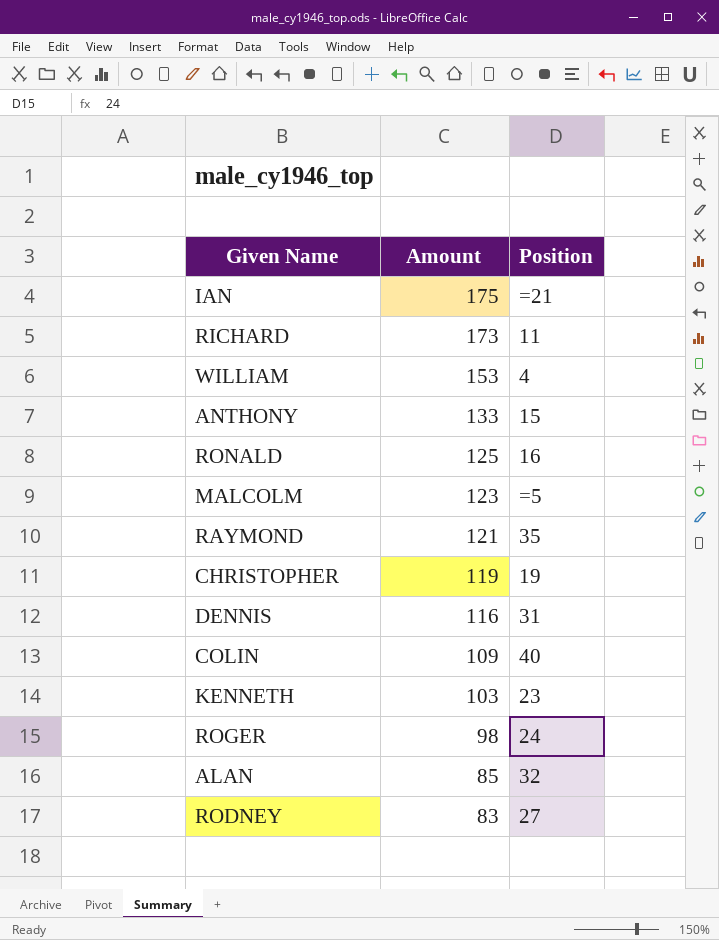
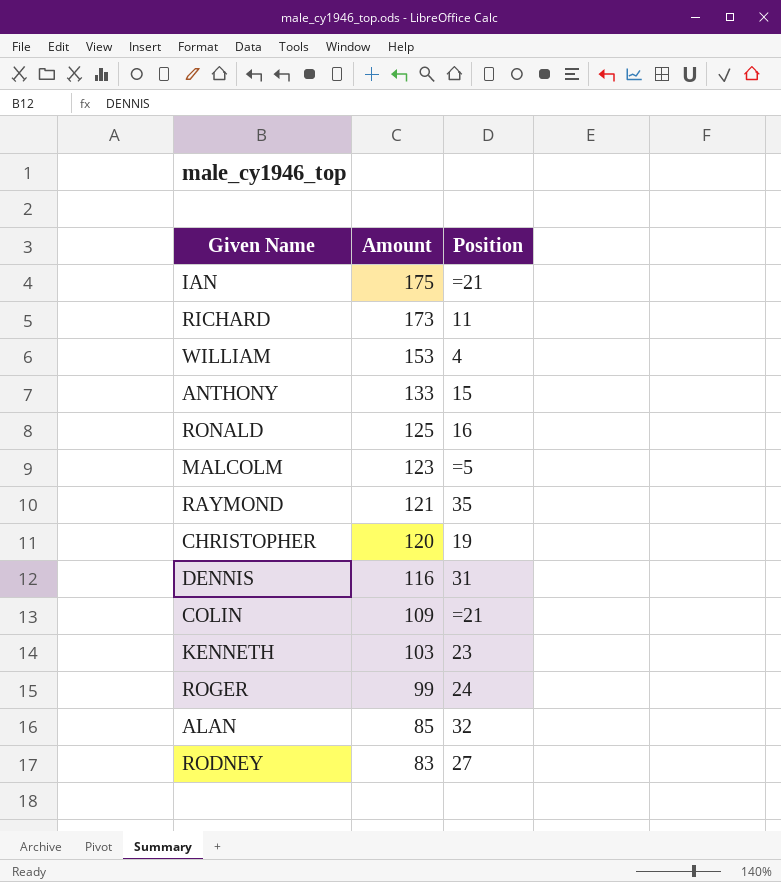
CHRISTOPHER | Amount: 119 -> 120
COLIN | Position: 40 -> =21
ROGER | Amount: 98 -> 99

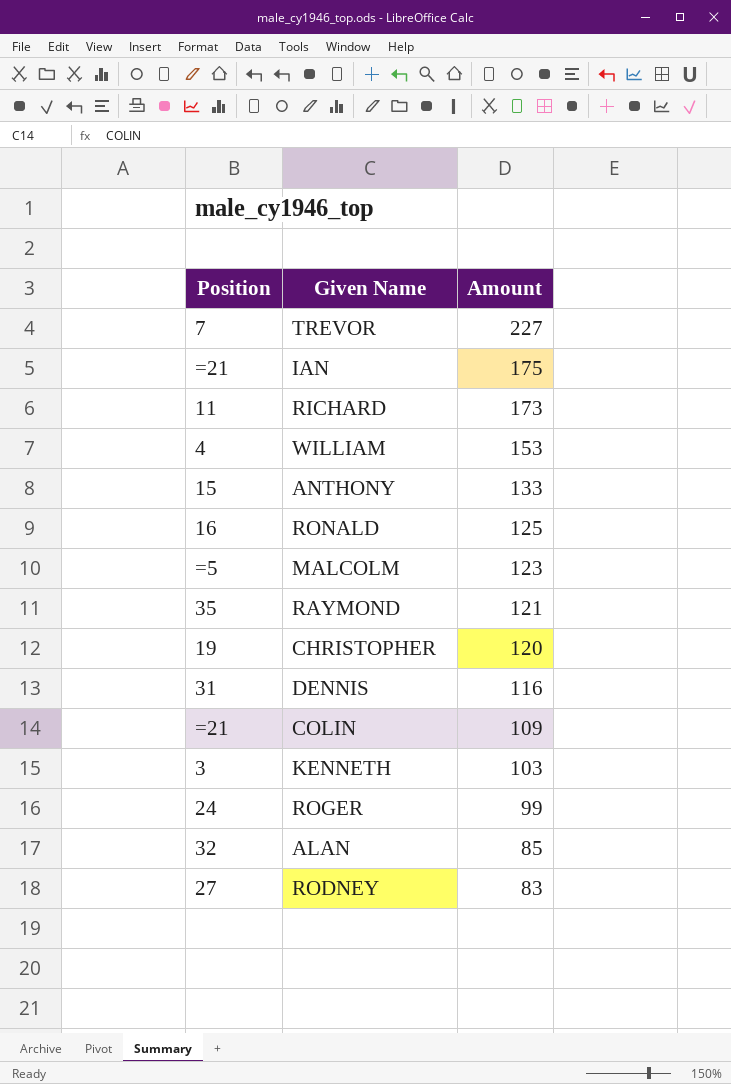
column Position | position: 3 -> 1
row TREVOR: none -> 7 | 227
KENNETH | Position: 23 -> 3

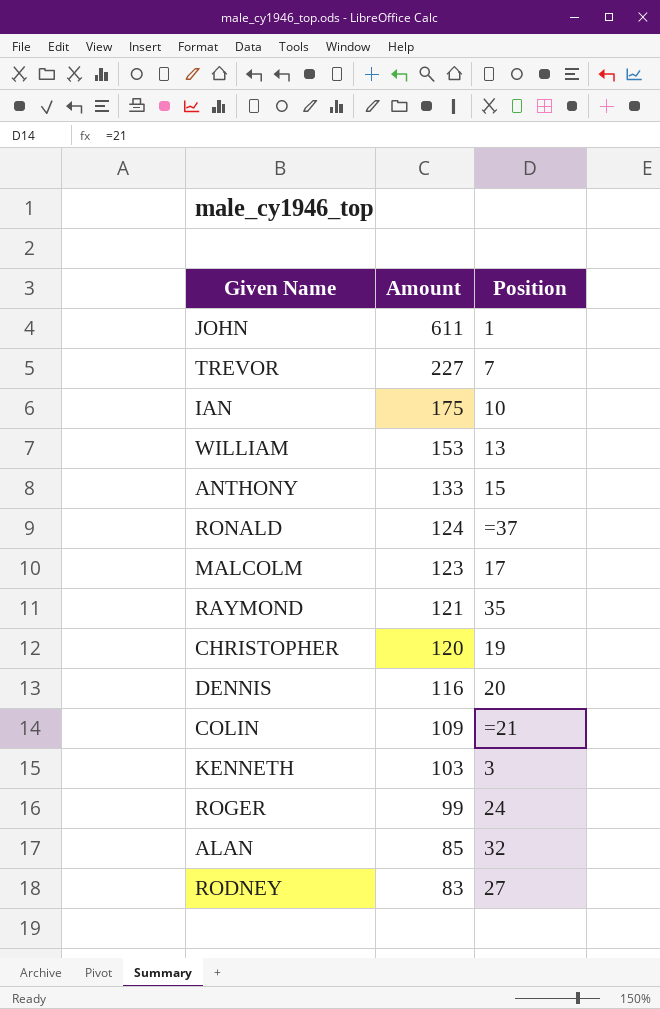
column Position | position: 1 -> 3
row RICHARD: 11 | 173 -> none
row JOHN: none -> 611 | 1
IAN | Position: =21 -> 10
WILLIAM | Position: 4 -> 13
RONALD | Amount: 125 -> 124
RONALD | Position: 16 -> =37
MALCOLM | Position: =5 -> 17
DENNIS | Position: 31 -> 20

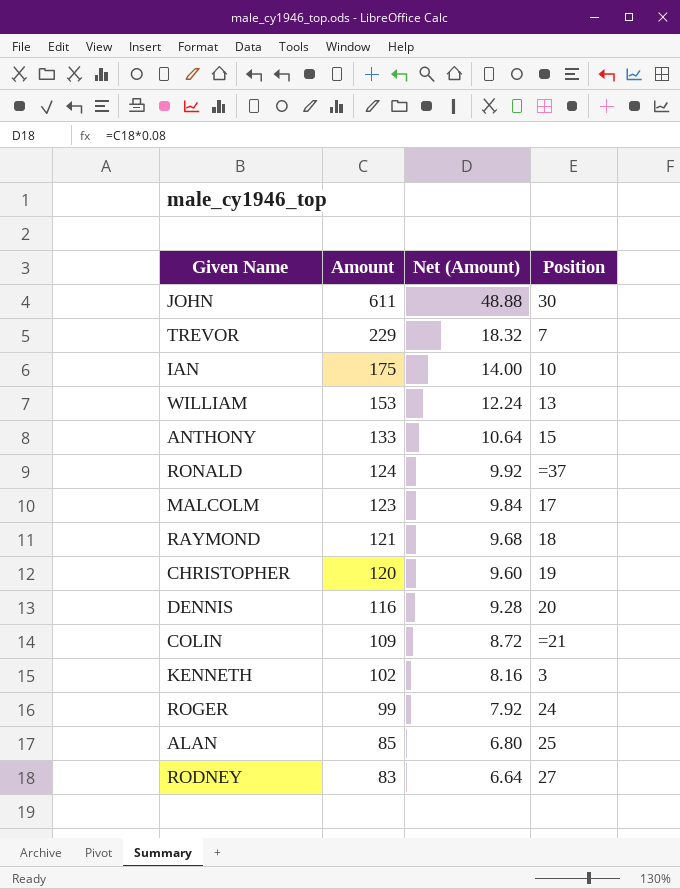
column Net (Amount) | formula: none -> [Amount] * 0.08
JOHN | Position: 1 -> 30
TREVOR | Amount: 227 -> 229
RAYMOND | Position: 35 -> 18
KENNETH | Amount: 103 -> 102
ALAN | Position: 32 -> 25

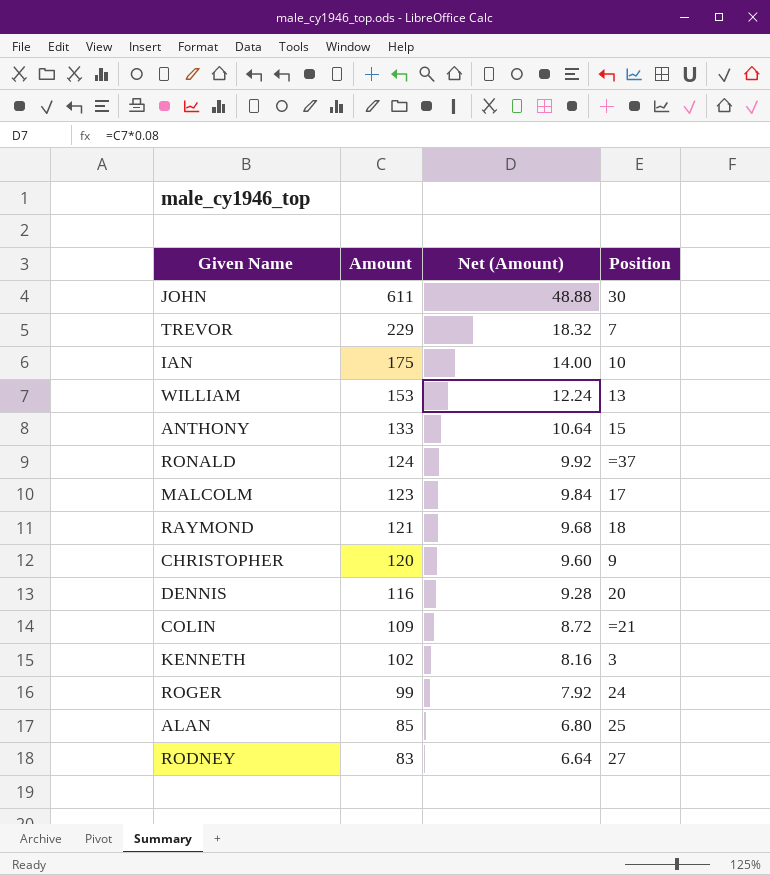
CHRISTOPHER | Position: 19 -> 9

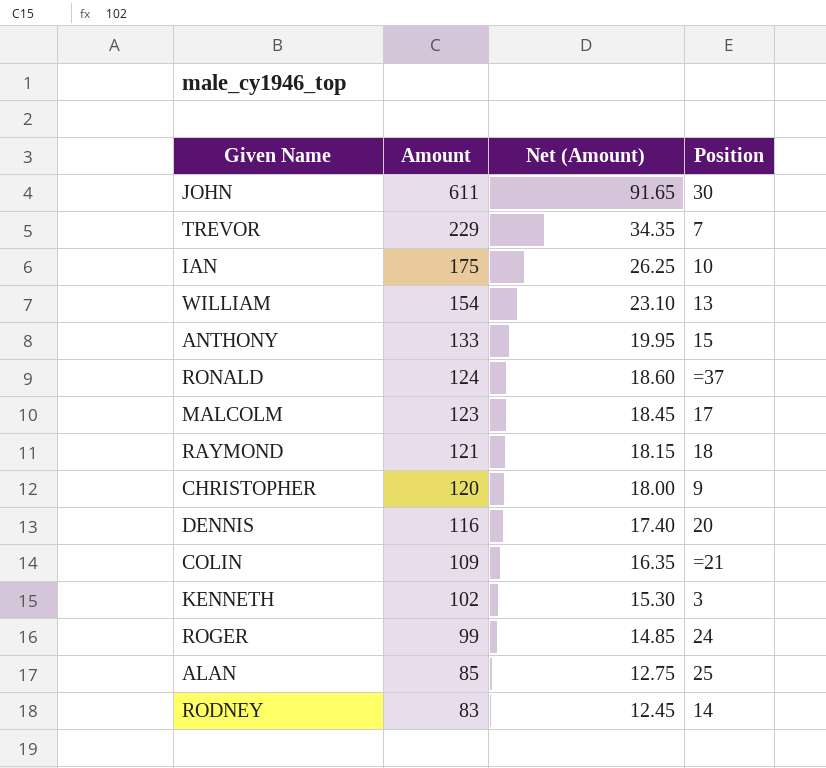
column Net (Amount) | formula: [Amount] * 0.08 -> [Amount] * 0.15
WILLIAM | Amount: 153 -> 154
RODNEY | Position: 27 -> 14

